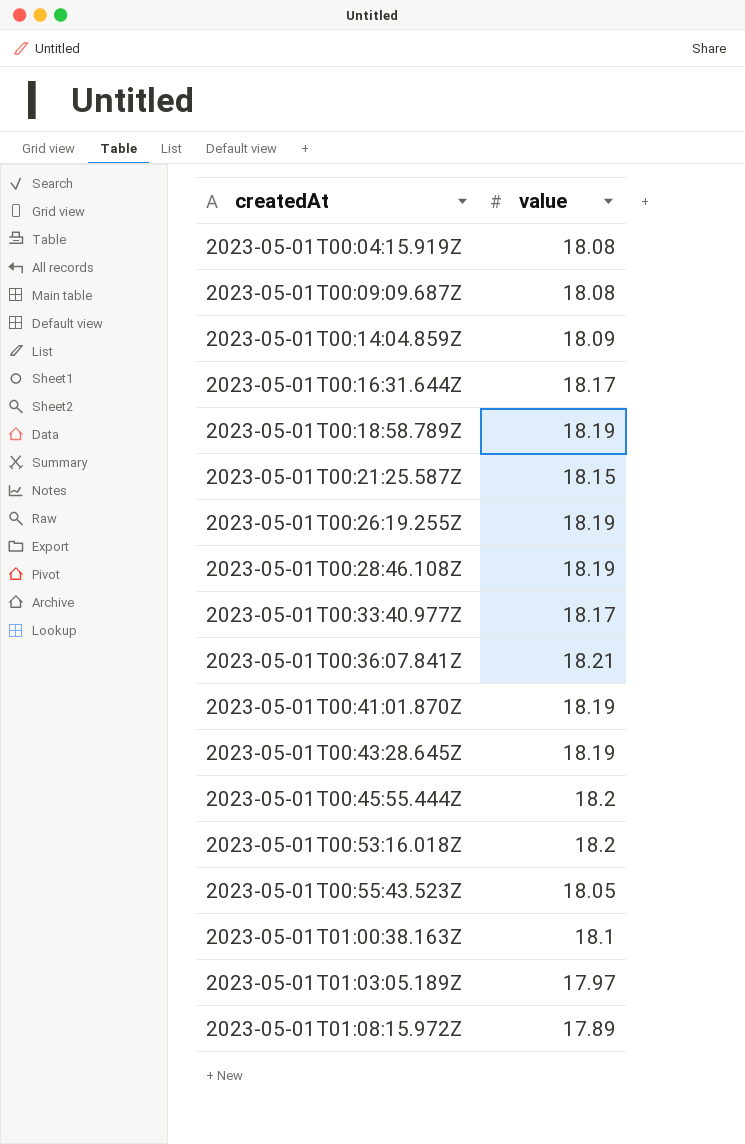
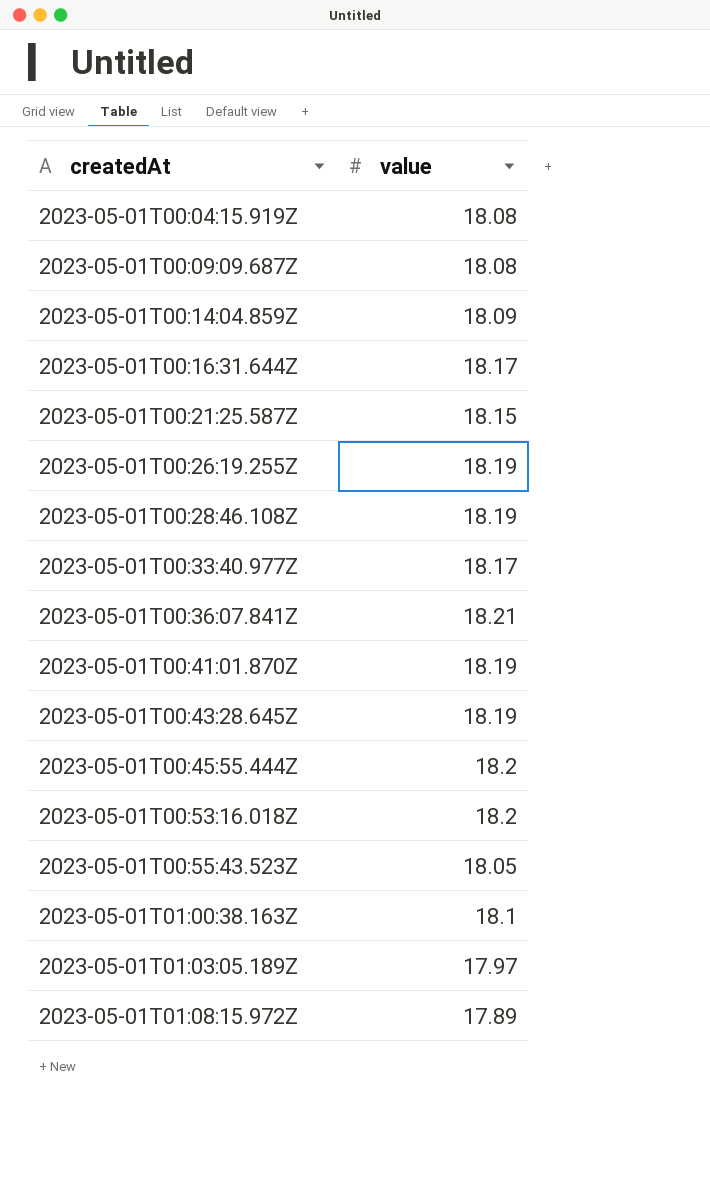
row 2023-05-01T00:18:58.789Z: 18.19 -> none

